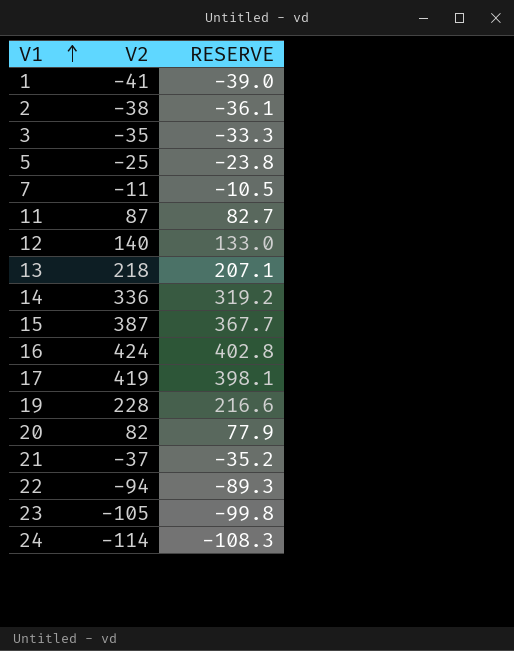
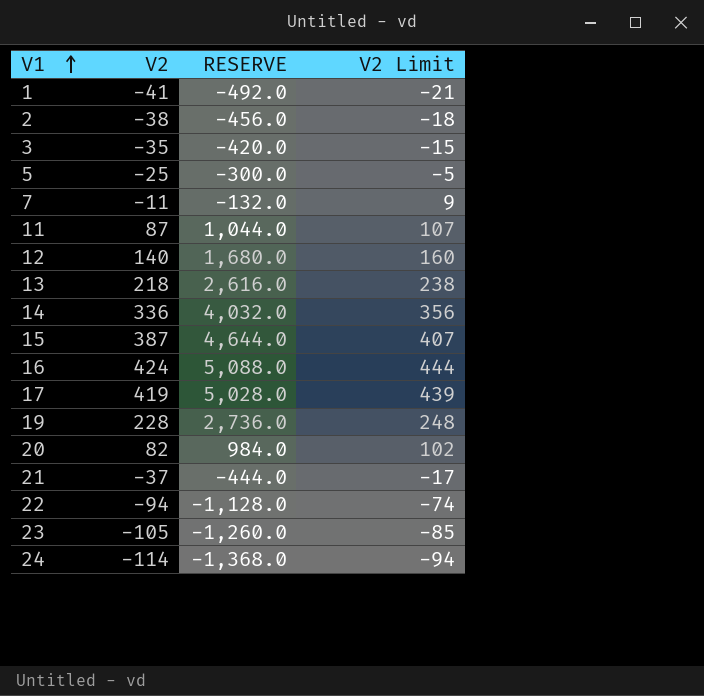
column RESERVE | formula: [V2] * 0.95 -> [V2] * 12
column V2 Limit | formula: none -> [V2] + 20

